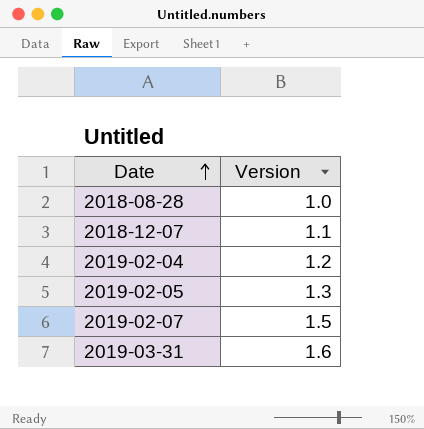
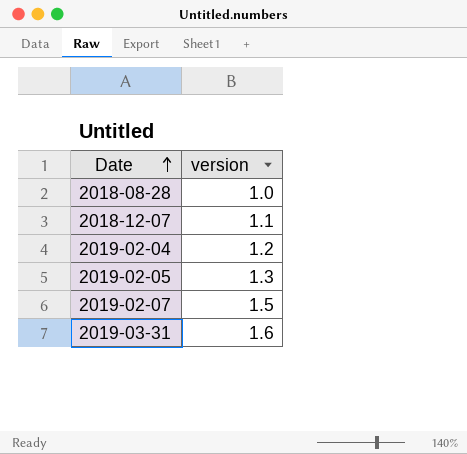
column name: Version -> version

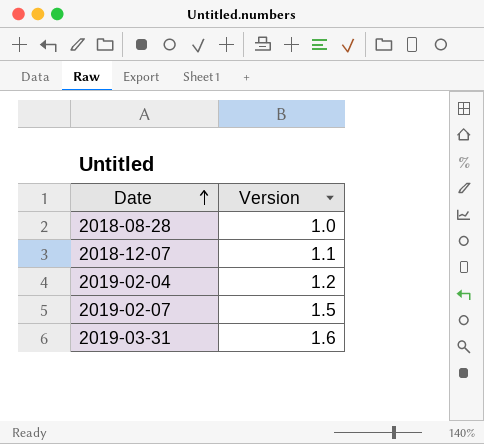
column name: version -> Version
row 2019-02-05: 1.3 -> none

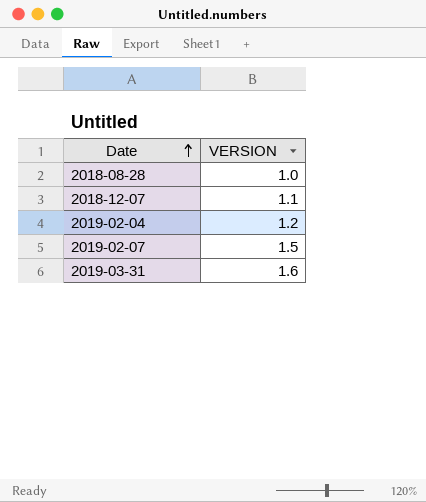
column name: Version -> VERSION

